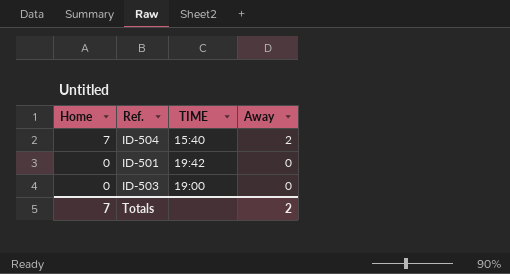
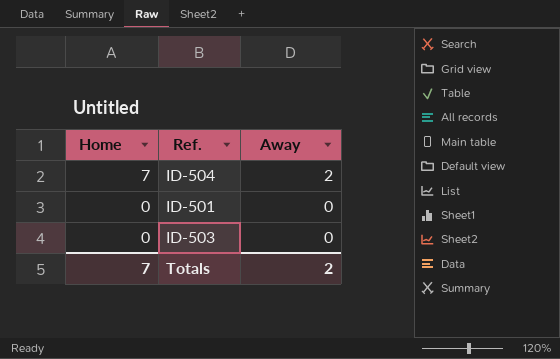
column TIME | position: 3 -> none

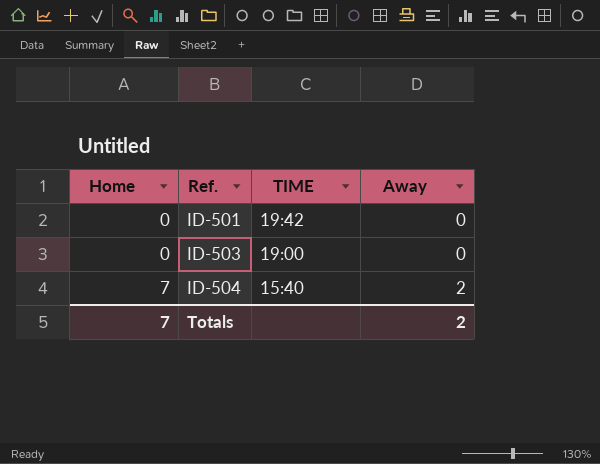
row order: Home descending -> Home ascending
column TIME | position: none -> 3

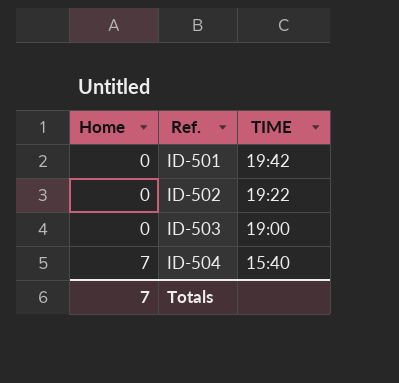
column Away | position: 4 -> none
row ID-502: none -> 0 | 19:22

